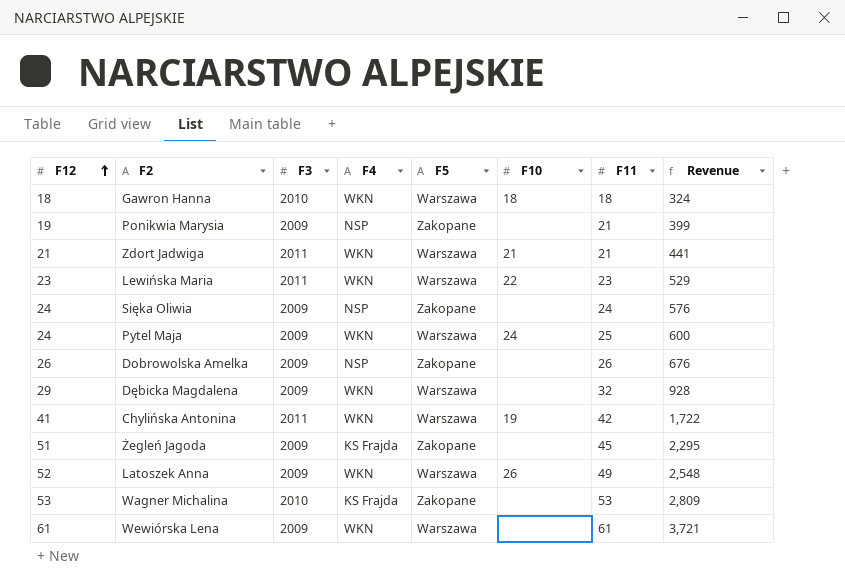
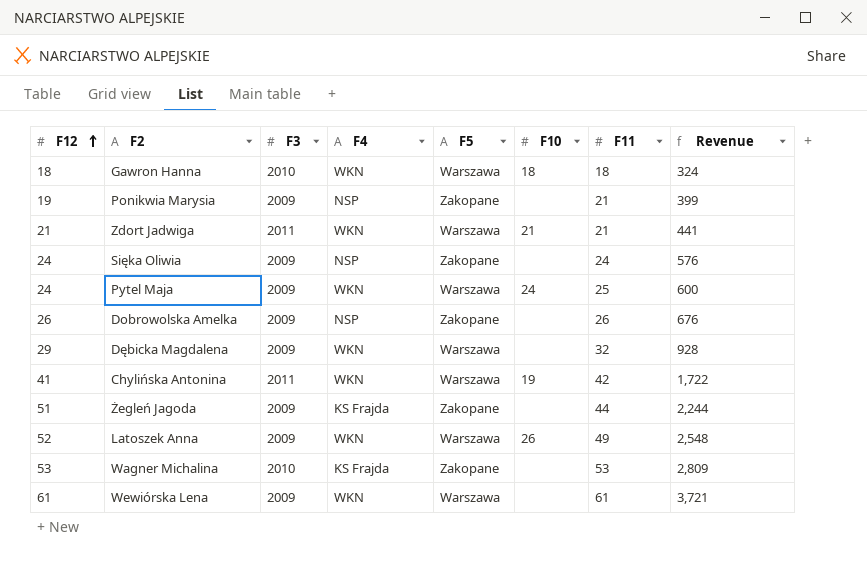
row Lewińska Maria: 23 | 2011 | WKN | Warszawa | 22 | 23 | 529 -> none
Żegleń Jagoda | F11: 45 -> 44
Żegleń Jagoda | Revenue: 2,295 -> 2,244

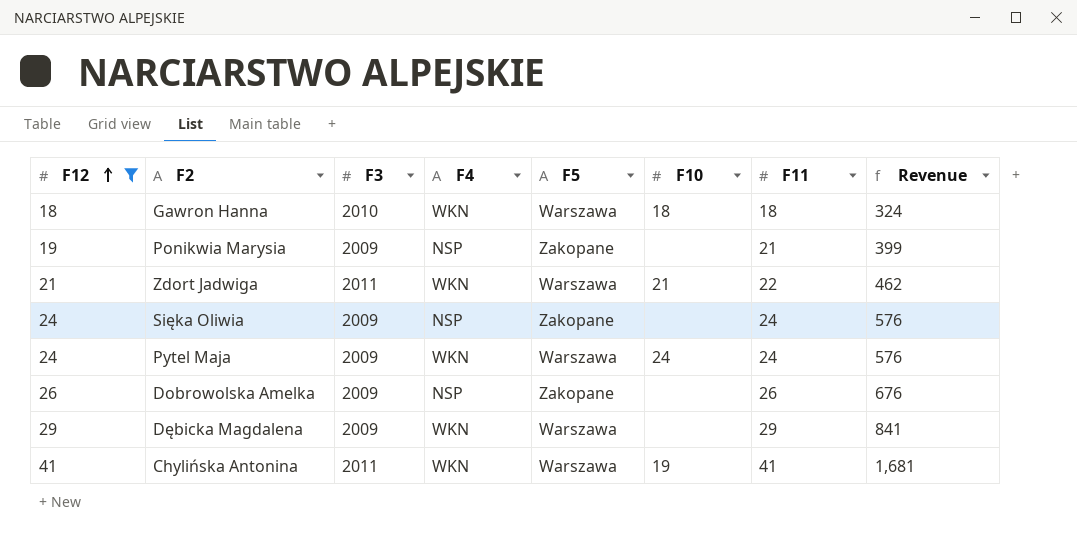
filter: none -> F12 <= 41
Zdort Jadwiga | F11: 21 -> 22
Zdort Jadwiga | Revenue: 441 -> 462
Pytel Maja | F11: 25 -> 24
Pytel Maja | Revenue: 600 -> 576
Dębicka Magdalena | F11: 32 -> 29
Dębicka Magdalena | Revenue: 928 -> 841
Chylińska Antonina | F11: 42 -> 41
Chylińska Antonina | Revenue: 1,722 -> 1,681

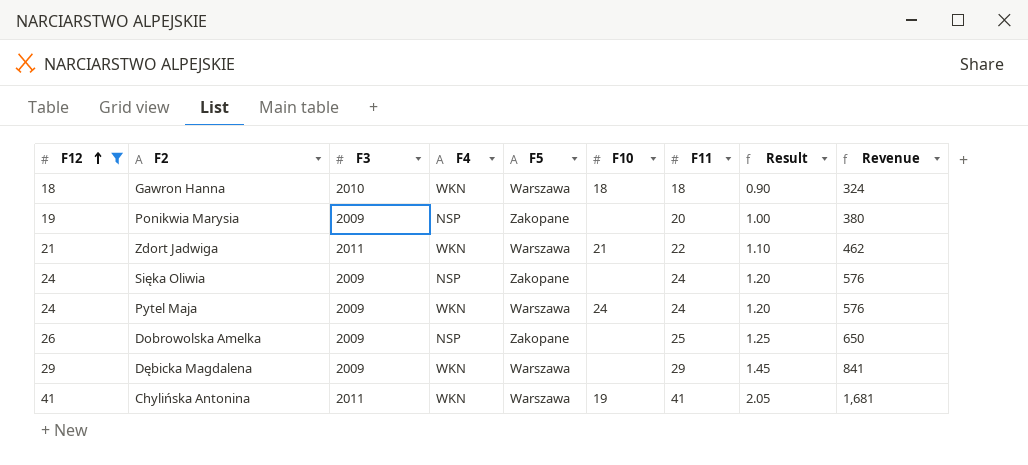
column Result | formula: none -> [F11] * 0.05
Ponikwia Marysia | F11: 21 -> 20
Ponikwia Marysia | Revenue: 399 -> 380
Dobrowolska Amelka | F11: 26 -> 25
Dobrowolska Amelka | Revenue: 676 -> 650

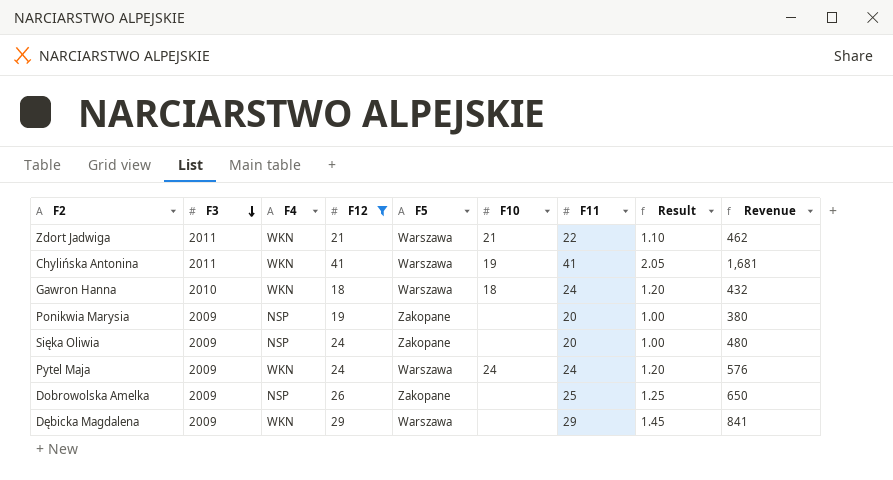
row order: F12 ascending -> F3 descending
column F12 | position: 1 -> 4
Gawron Hanna | F11: 18 -> 24
Gawron Hanna | Result: 0.90 -> 1.20
Gawron Hanna | Revenue: 324 -> 432
Sięka Oliwia | F11: 24 -> 20
Sięka Oliwia | Result: 1.20 -> 1.00
Sięka Oliwia | Revenue: 576 -> 480

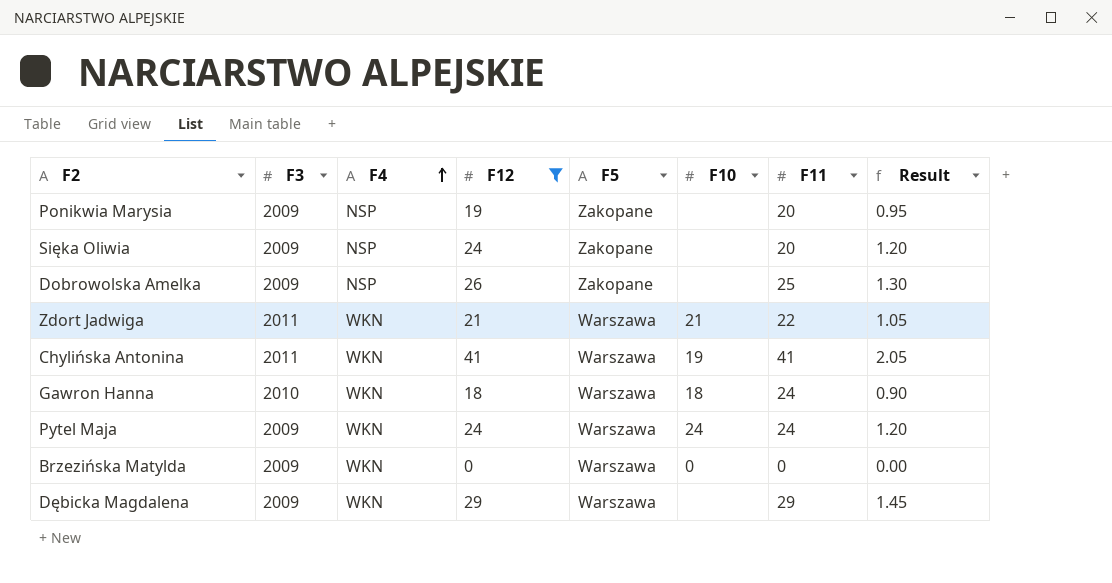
row order: F3 descending -> F4 ascending
column Revenue | formula: [F12] * [F11] -> none
column Result | formula: [F11] * 0.05 -> [F12] * 0.05
row Brzezińska Matylda: none -> 2009 | WKN | 0 | Warszawa | 0 | 0 | 0.00

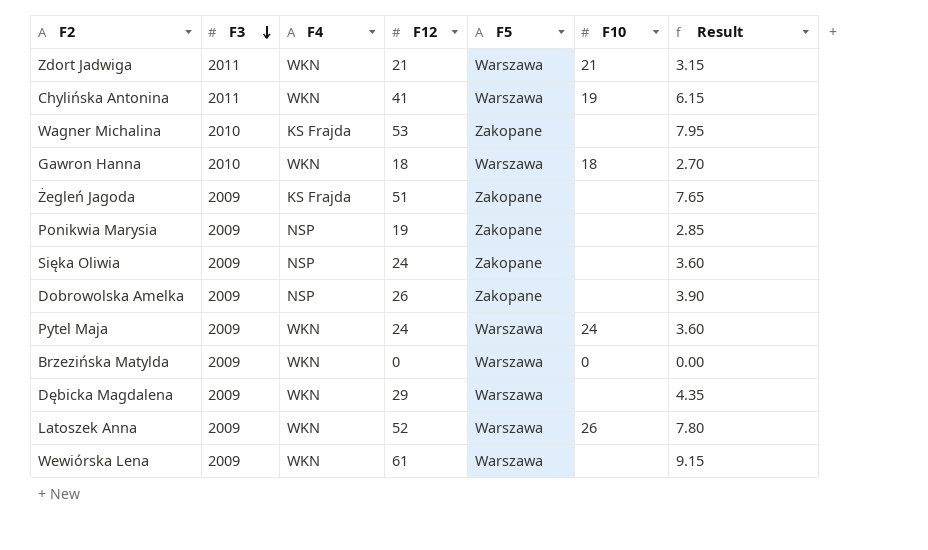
filter: F12 <= 41 -> none
row order: F4 ascending -> F3 descending
column F11 | position: 7 -> none
column Result | formula: [F12] * 0.05 -> [F12] * 0.15

